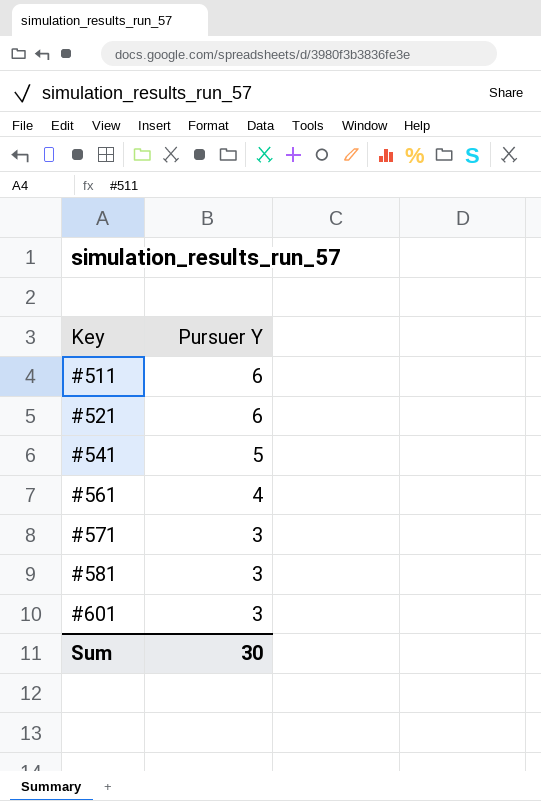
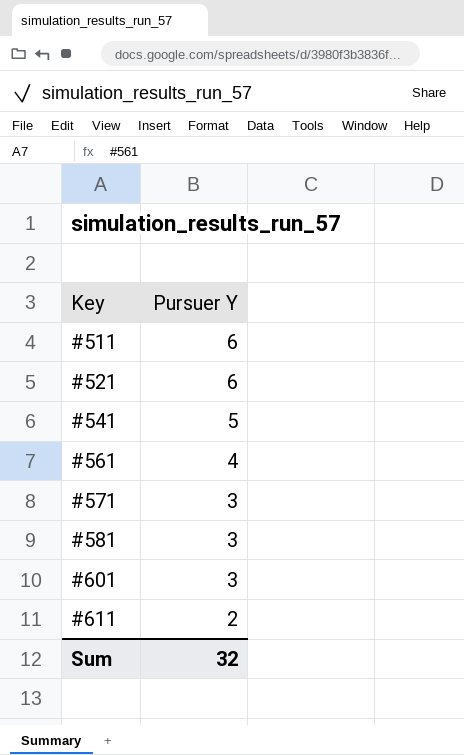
row #611: none -> 2
Sum | Pursuer Y: 30 -> 32

